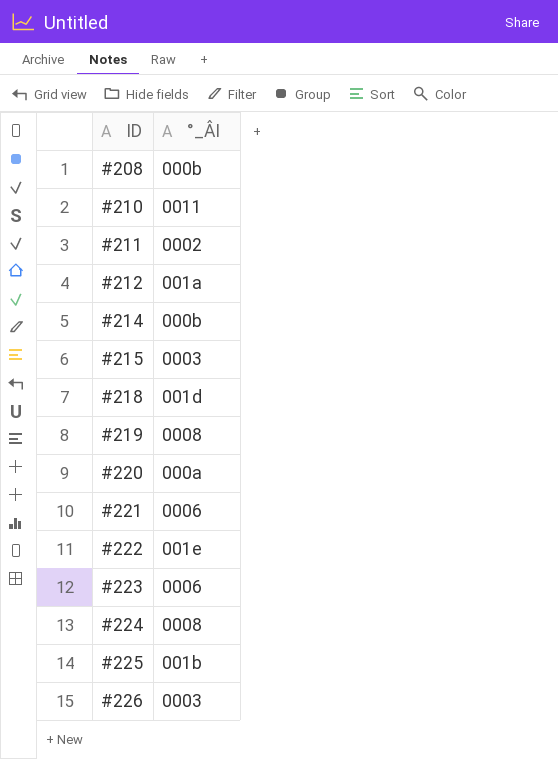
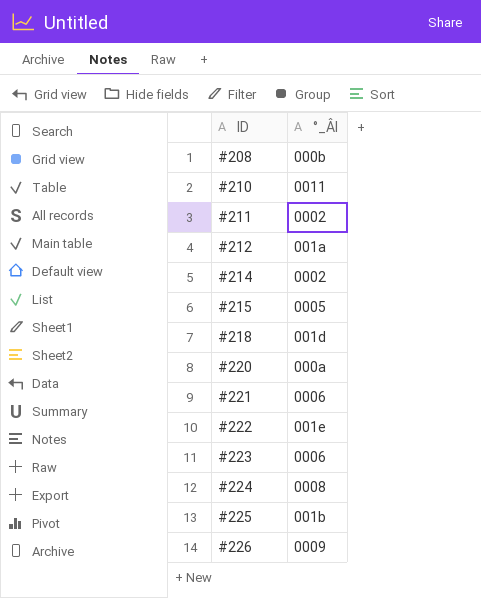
row #219: 0008 -> none
#214 | °_ÂI: 000b -> 0002
#215 | °_ÂI: 0003 -> 0005
#226 | °_ÂI: 0003 -> 0009

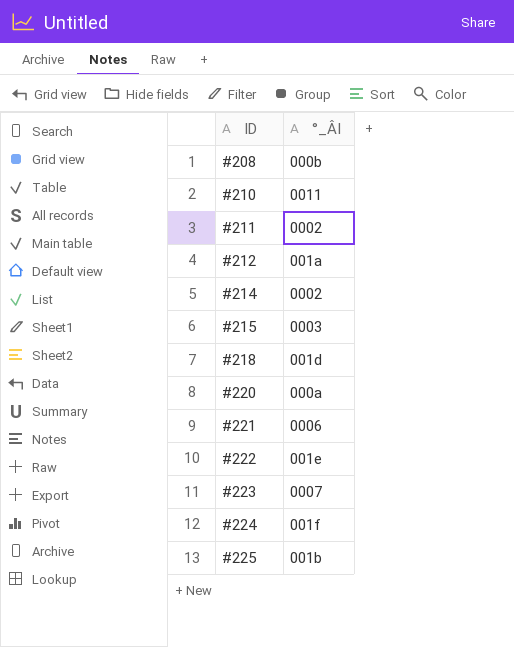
row #226: 0009 -> none
#215 | °_ÂI: 0005 -> 0003
#223 | °_ÂI: 0006 -> 0007
#224 | °_ÂI: 0008 -> 001f

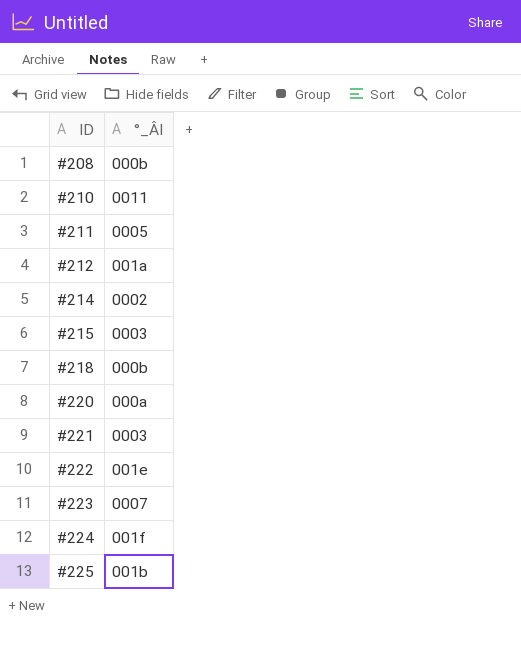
#211 | °_ÂI: 0002 -> 0005
#218 | °_ÂI: 001d -> 000b
#221 | °_ÂI: 0006 -> 0003

